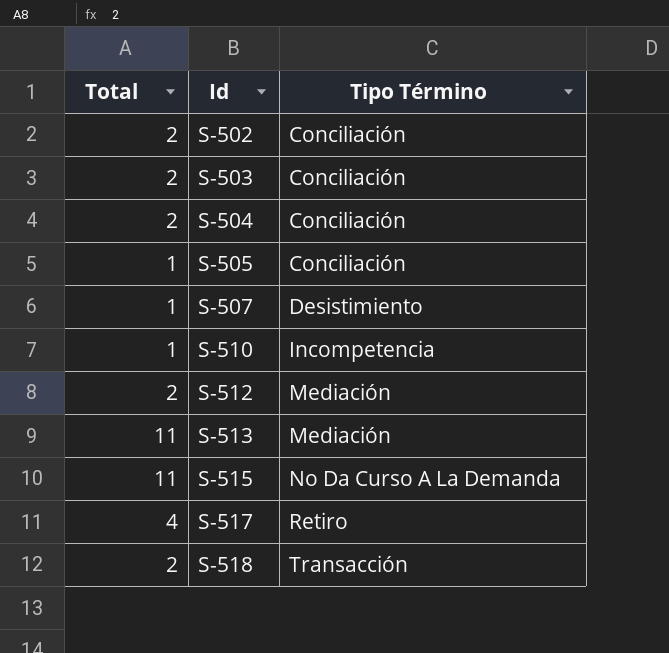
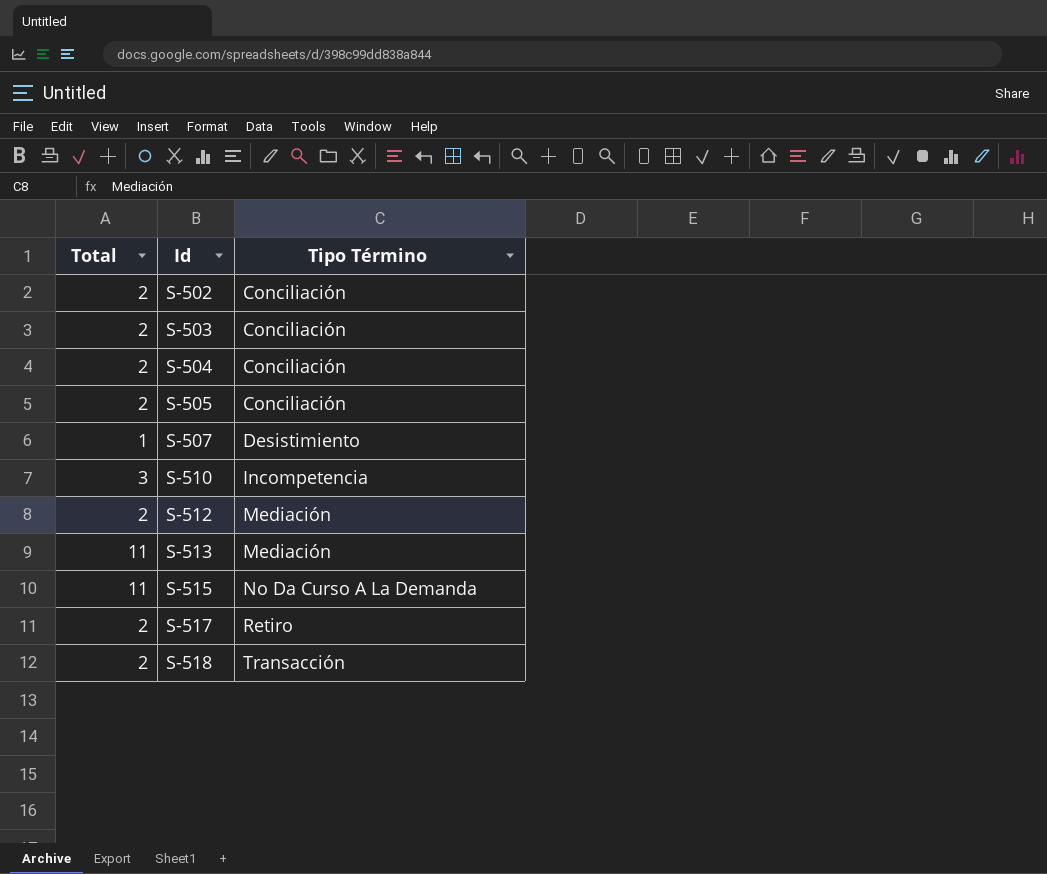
S-505 | Total: 1 -> 2
S-510 | Total: 1 -> 3
S-517 | Total: 4 -> 2

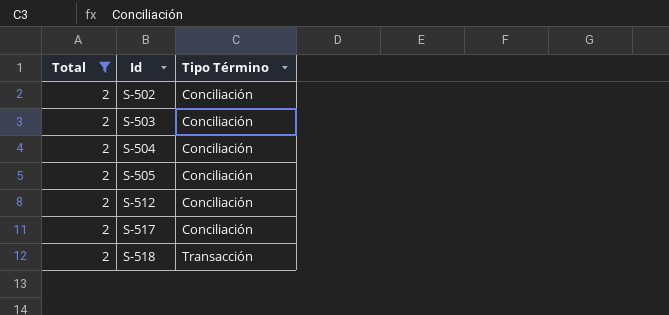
filter: none -> Total = 2
S-512 | Tipo Término: Mediación -> Conciliación
S-517 | Tipo Término: Retiro -> Conciliación

